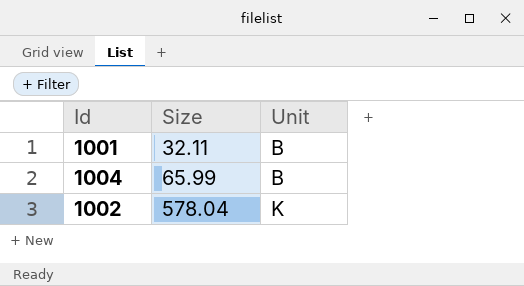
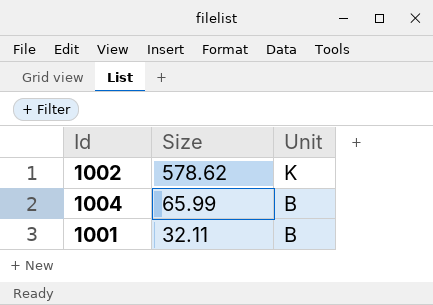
row order: Size ascending -> Size descending
1002 | Size: 578.04 -> 578.62

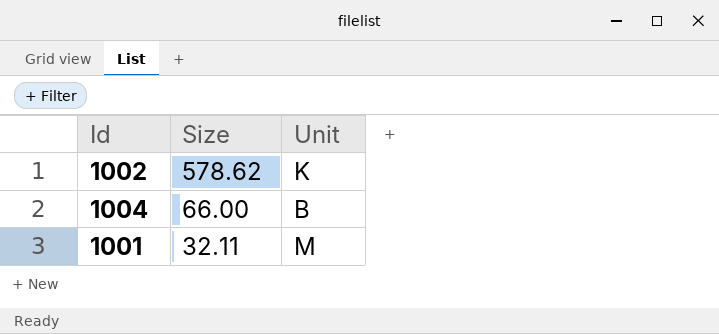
1004 | Size: 65.99 -> 66.00
1001 | Unit: B -> M

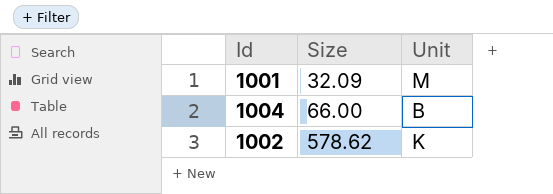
row order: Size descending -> Size ascending
1001 | Size: 32.11 -> 32.09

